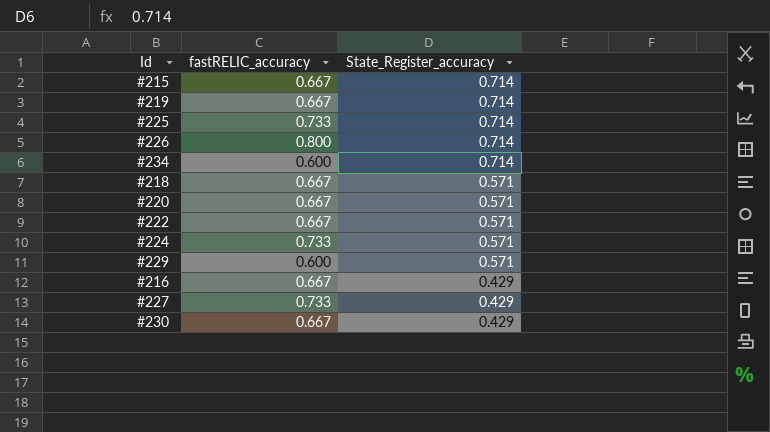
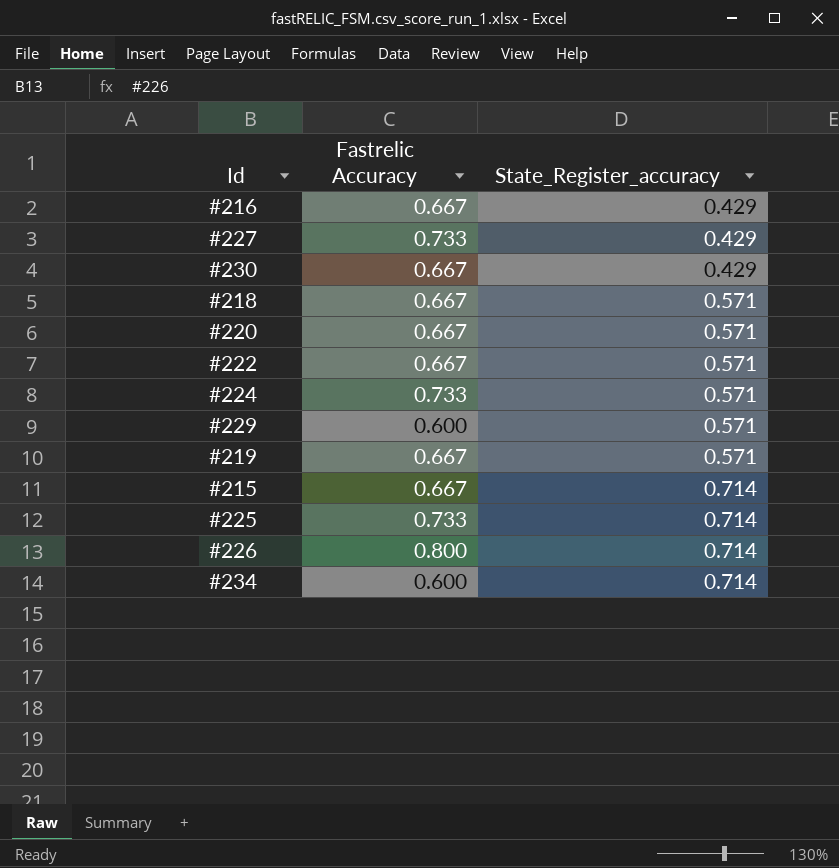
row order: State_Register_accuracy descending -> State_Register_accuracy ascending
column name: fastRELIC_accuracy -> Fastrelic Accuracy
#219 | State_Register_accuracy: 0.714 -> 0.571

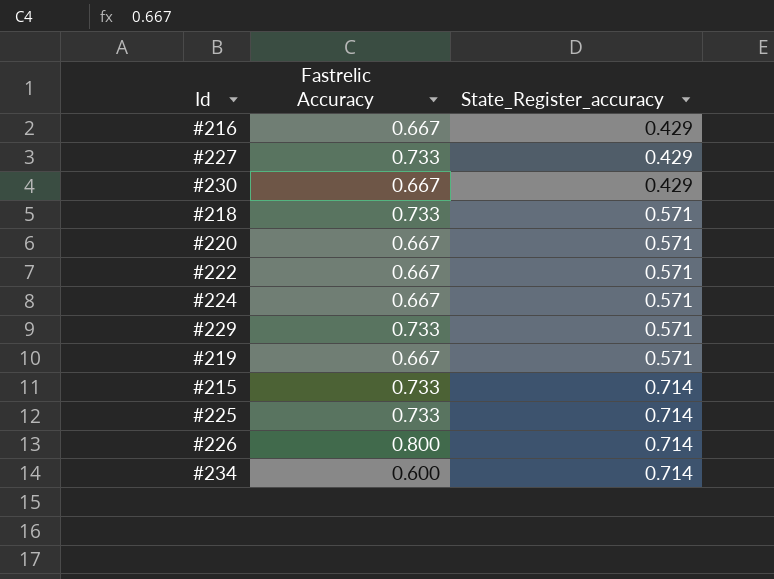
#218 | Fastrelic Accuracy: 0.667 -> 0.733
#224 | Fastrelic Accuracy: 0.733 -> 0.667
#229 | Fastrelic Accuracy: 0.600 -> 0.733
#215 | Fastrelic Accuracy: 0.667 -> 0.733

